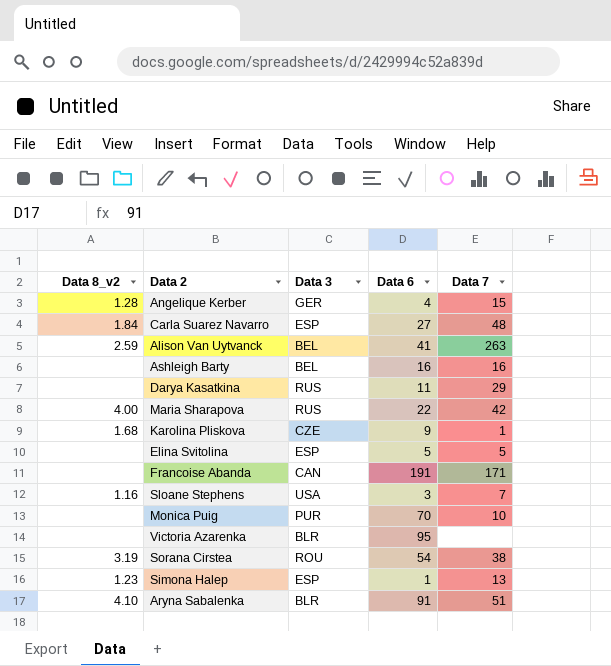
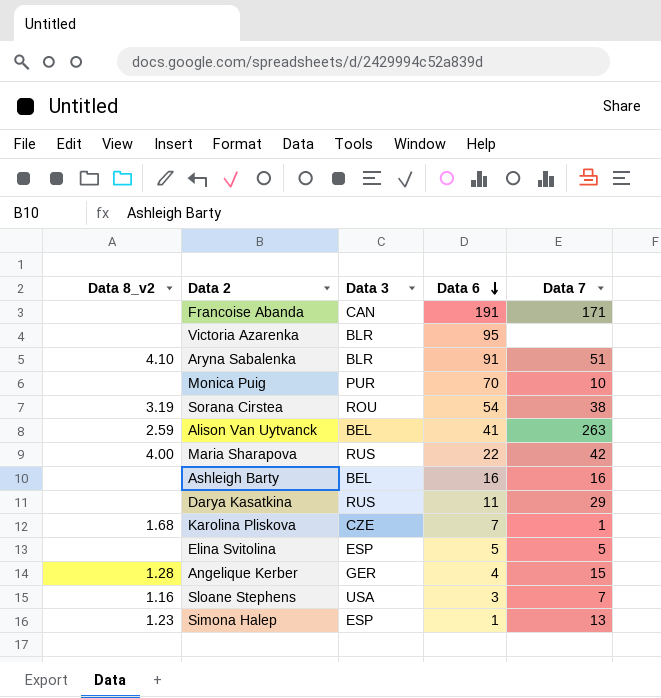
row order: none -> Data 6 descending
row Carla Suarez Navarro: 1.84 | ESP | 27 | 48 -> none
Karolina Pliskova | Data 6: 9 -> 7

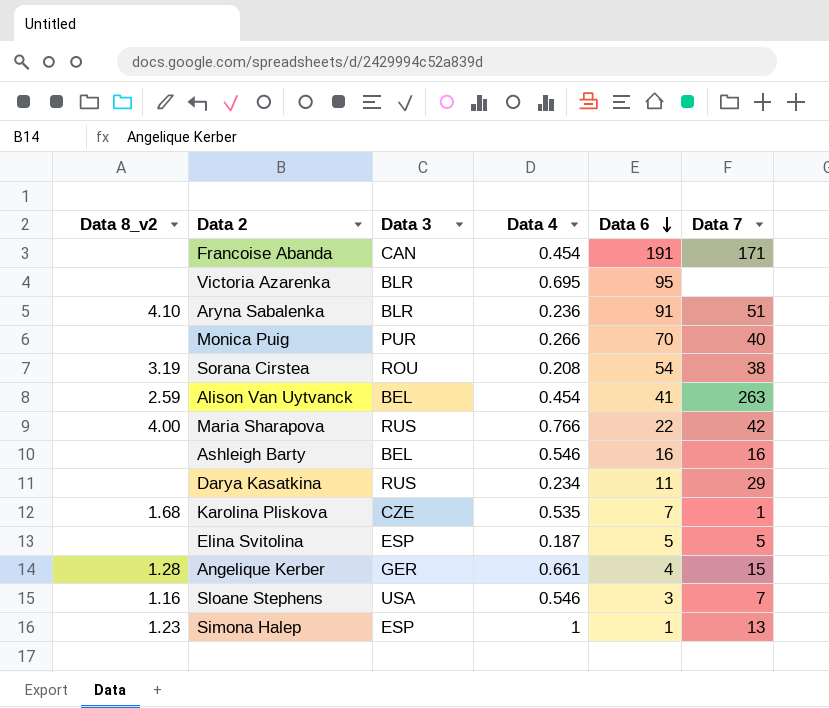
column Data 4 | position: none -> 4
Monica Puig | Data 7: 10 -> 40

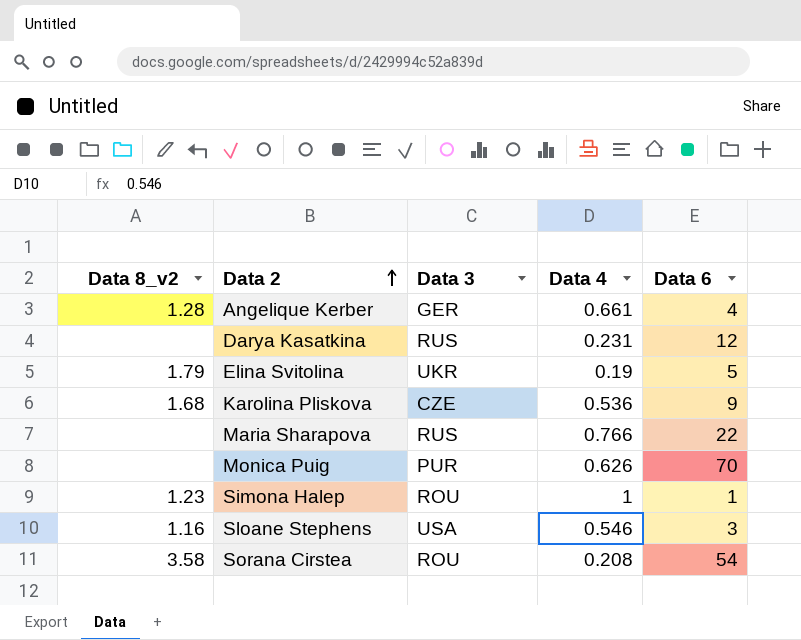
row order: Data 6 descending -> Data 2 ascending
column Data 7 | position: 6 -> none
row Francoise Abanda: none | CAN | 0.454 | 191 | 171 -> none
row Victoria Azarenka: none | BLR | 0.695 | 95 | none -> none
row Aryna Sabalenka: 4.10 | BLR | 0.236 | 91 | 51 -> none
row Alison Van Uytvanck: 2.59 | BEL | 0.454 | 41 | 263 -> none
row Ashleigh Barty: none | BEL | 0.546 | 16 | 16 -> none
Darya Kasatkina | Data 4: 0.234 -> 0.231
Darya Kasatkina | Data 6: 11 -> 12
Elina Svitolina | Data 8_v2: none -> 1.79
Elina Svitolina | Data 3: ESP -> UKR
Elina Svitolina | Data 4: 0.187 -> 0.19
Karolina Pliskova | Data 4: 0.535 -> 0.536
Karolina Pliskova | Data 6: 7 -> 9
Maria Sharapova | Data 8_v2: 4.00 -> none
Monica Puig | Data 4: 0.266 -> 0.626
Simona Halep | Data 3: ESP -> ROU
Sorana Cirstea | Data 8_v2: 3.19 -> 3.58

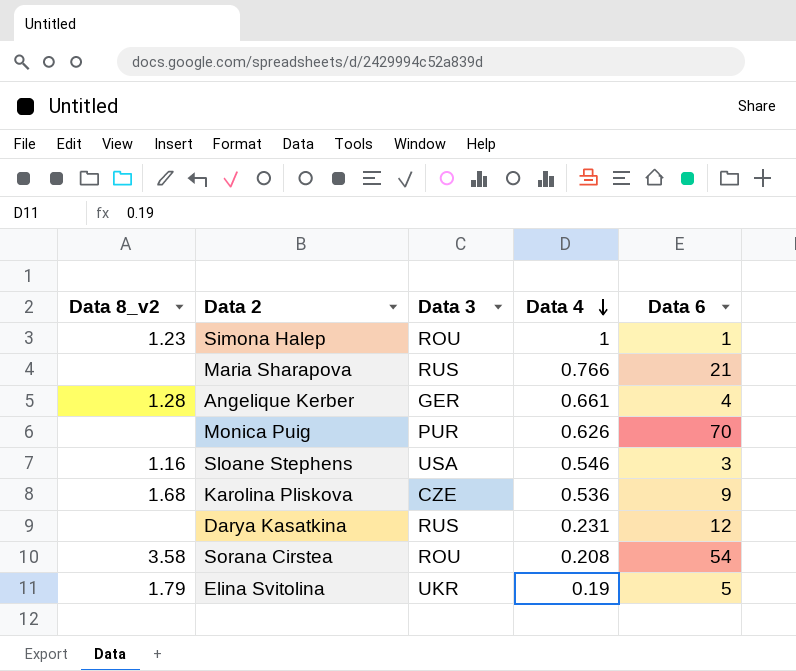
row order: Data 2 ascending -> Data 4 descending
Maria Sharapova | Data 6: 22 -> 21

